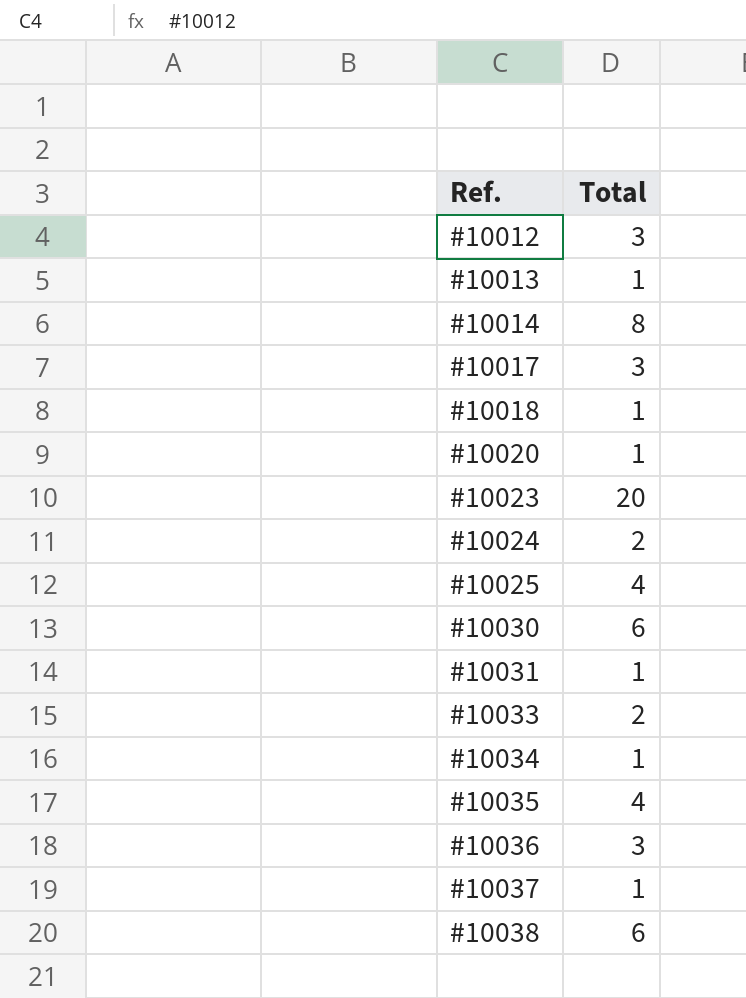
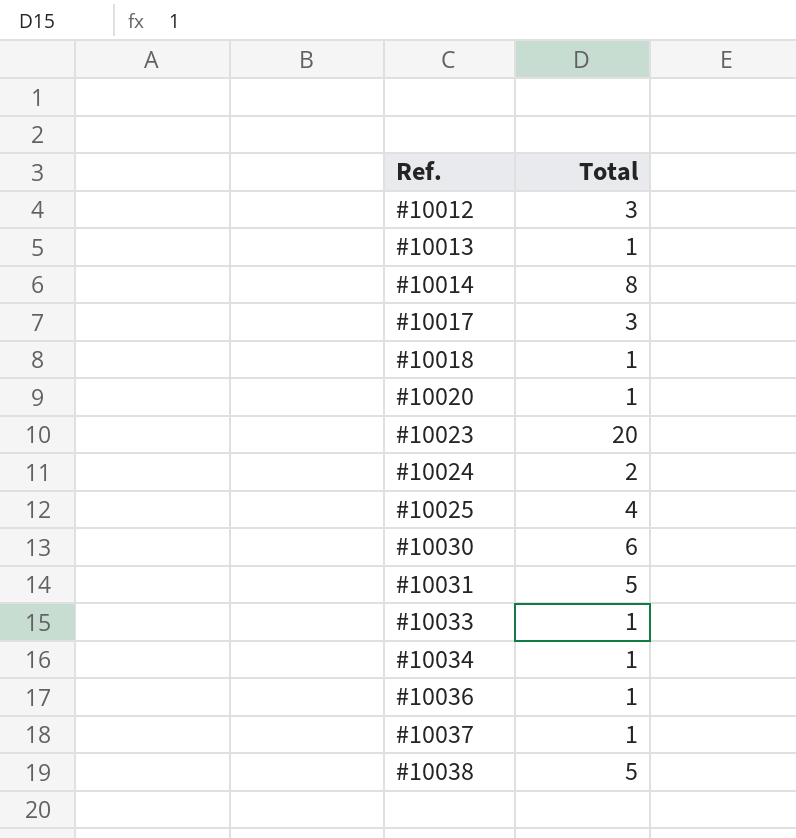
row #10035: 4 -> none
#10031 | Total: 1 -> 5
#10033 | Total: 2 -> 1
#10036 | Total: 3 -> 1
#10038 | Total: 6 -> 5

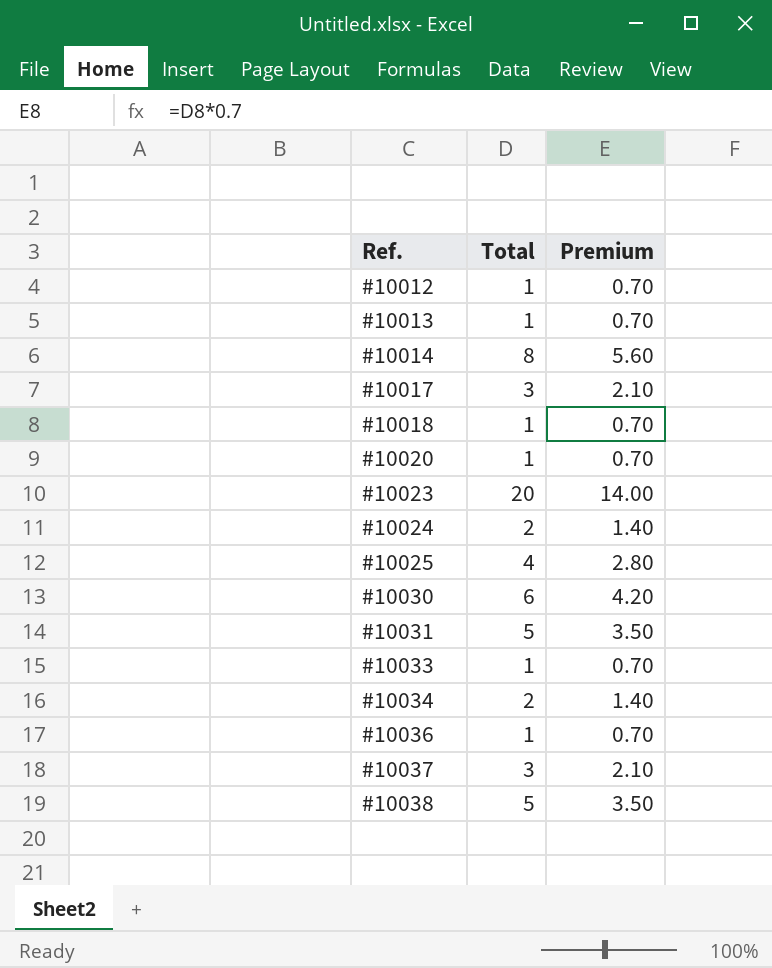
column Premium | formula: none -> [Total] * 0.7
#10012 | Total: 3 -> 1
#10034 | Total: 1 -> 2
#10037 | Total: 1 -> 3

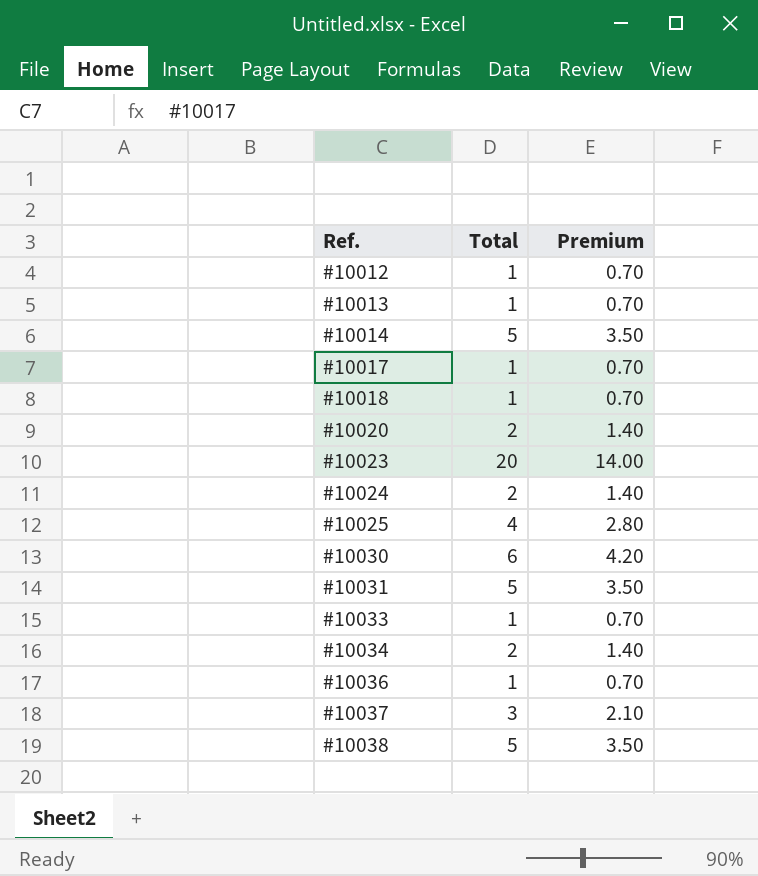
#10014 | Total: 8 -> 5
#10014 | Premium: 5.60 -> 3.50
#10017 | Total: 3 -> 1
#10017 | Premium: 2.10 -> 0.70
#10020 | Total: 1 -> 2
#10020 | Premium: 0.70 -> 1.40

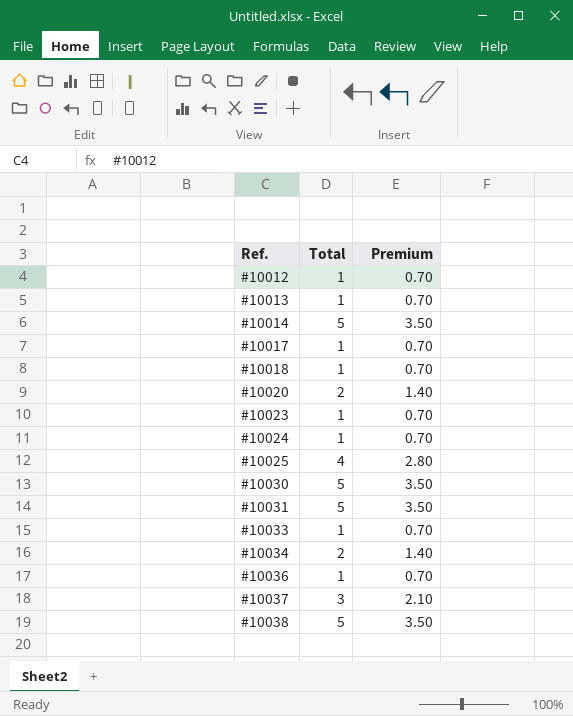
#10023 | Total: 20 -> 1
#10023 | Premium: 14.00 -> 0.70
#10024 | Total: 2 -> 1
#10024 | Premium: 1.40 -> 0.70
#10030 | Total: 6 -> 5
#10030 | Premium: 4.20 -> 3.50

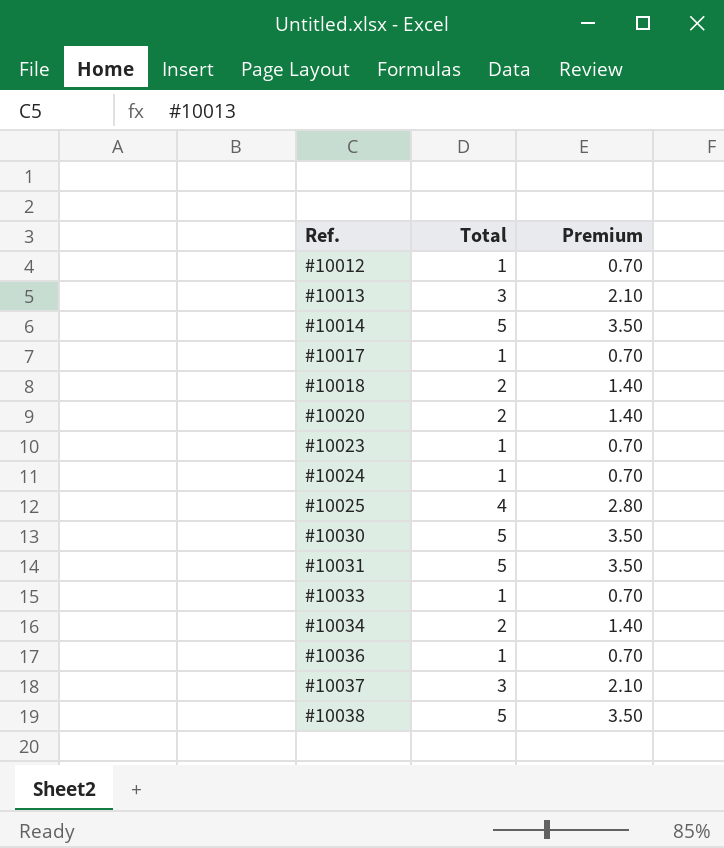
#10013 | Total: 1 -> 3
#10013 | Premium: 0.70 -> 2.10
#10018 | Total: 1 -> 2
#10018 | Premium: 0.70 -> 1.40

